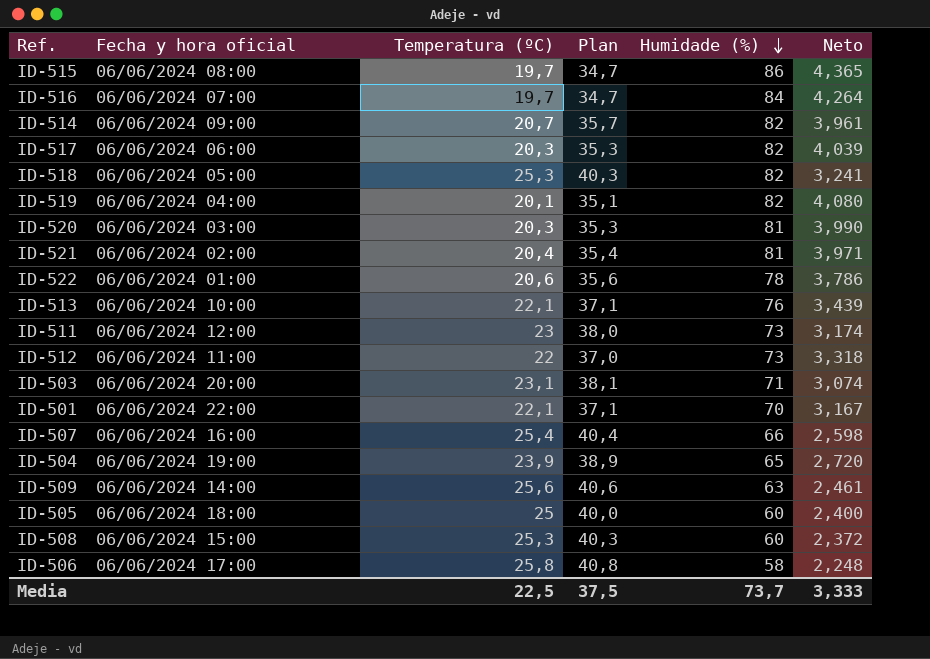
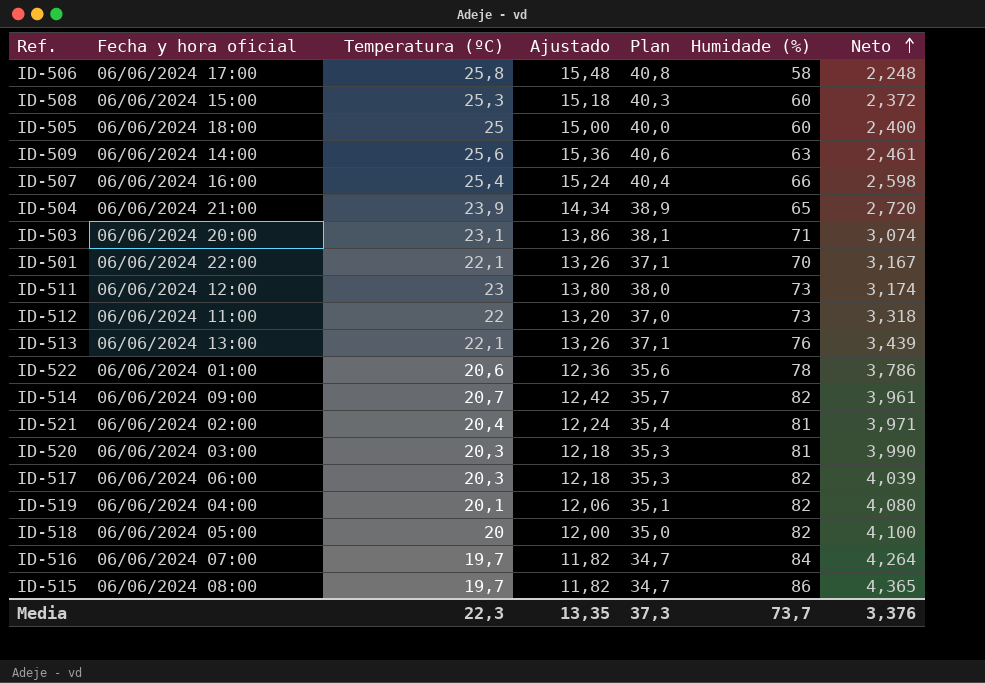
row order: Humidade (%) descending -> Neto ascending
column Ajustado | formula: none -> [Temperatura (ºC)] * 0,6
ID-504 | Fecha y hora oficial: 06/06/2024 19:00 -> 06/06/2024 21:00
ID-513 | Fecha y hora oficial: 06/06/2024 10:00 -> 06/06/2024 13:00
ID-518 | Temperatura (ºC): 25,3 -> 20
ID-518 | Plan: 40,3 -> 35,0
ID-518 | Neto: 3,241 -> 4,100
Media | Temperatura (ºC): 22,5 -> 22,3
Media | Plan: 37,5 -> 37,3
Media | Neto: 3,333 -> 3,376

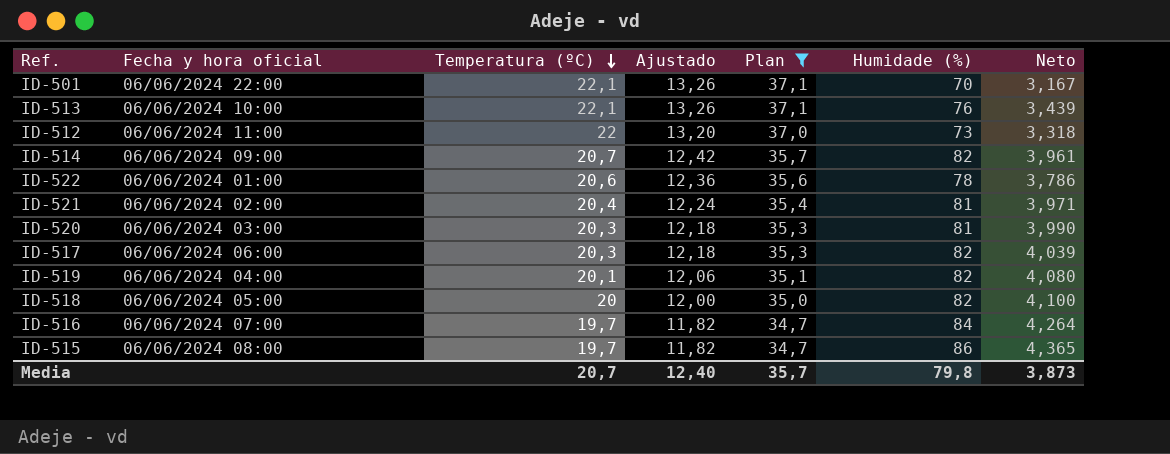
filter: none -> Plan <= 37,1
row order: Neto ascending -> Temperatura (ºC) descending
ID-513 | Fecha y hora oficial: 06/06/2024 13:00 -> 06/06/2024 10:00
Media | Temperatura (ºC): 22,3 -> 20,7
Media | Ajustado: 13,35 -> 12,40
Media | Plan: 37,3 -> 35,7
Media | Humidade (%): 73,7 -> 79,8
Media | Neto: 3,376 -> 3,873

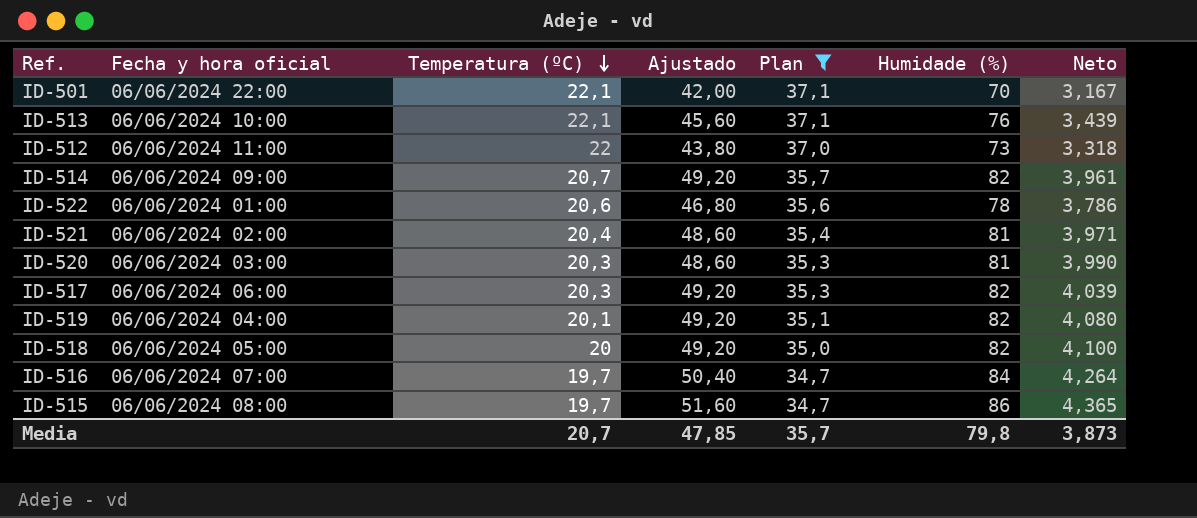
column Ajustado | formula: [Temperatura (ºC)] * 0,6 -> [Humidade (%)] * 0,6
Media | Ajustado: 12,40 -> 47,85

